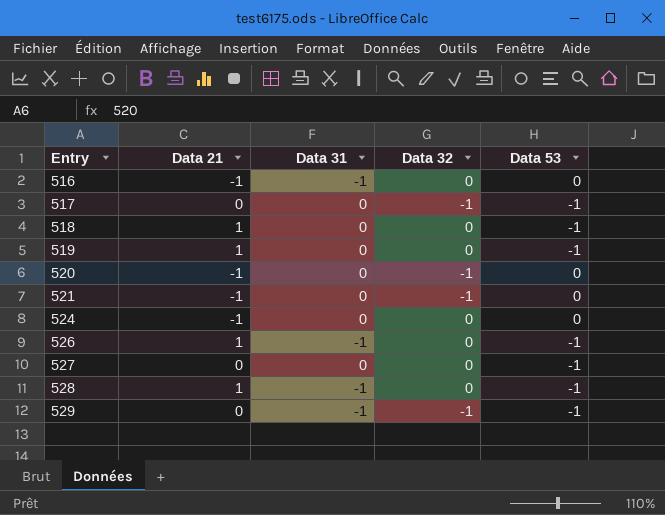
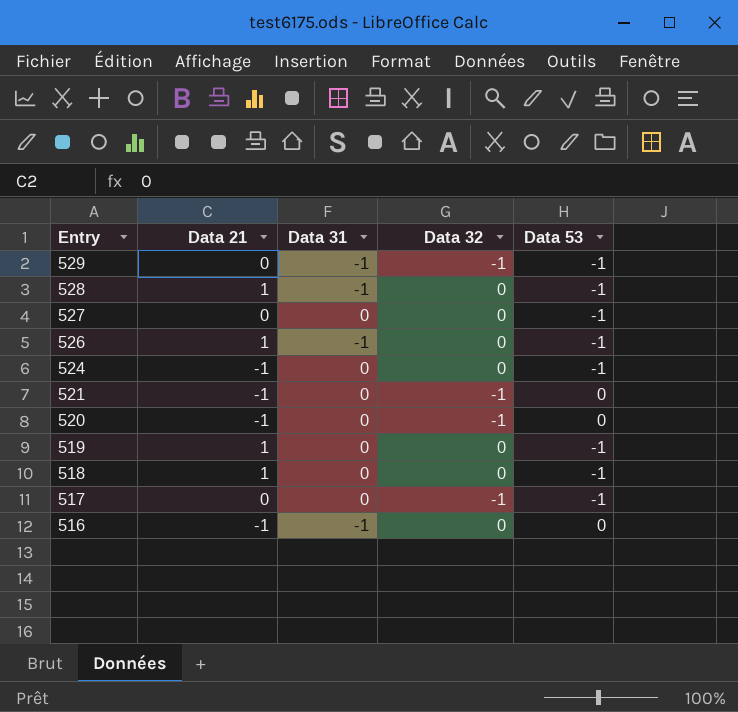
row order: Entry ascending -> Entry descending
524 | Data 53: 0 -> -1

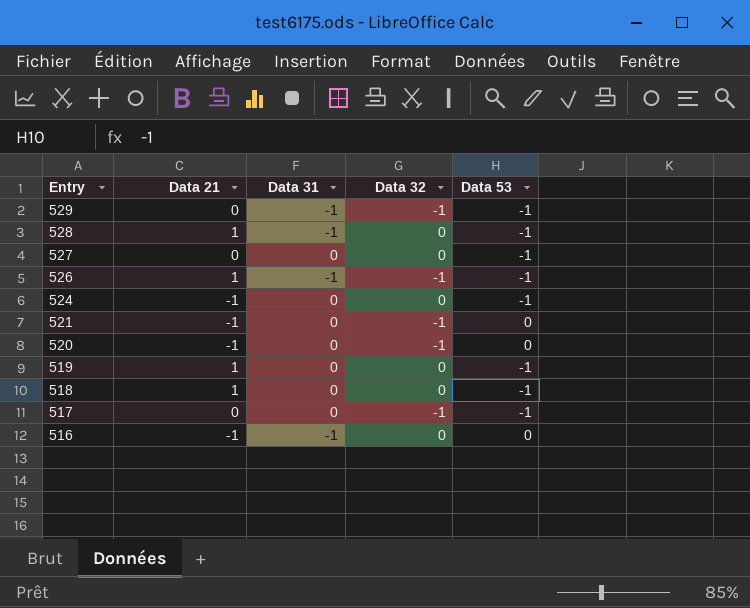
526 | Data 32: 0 -> -1

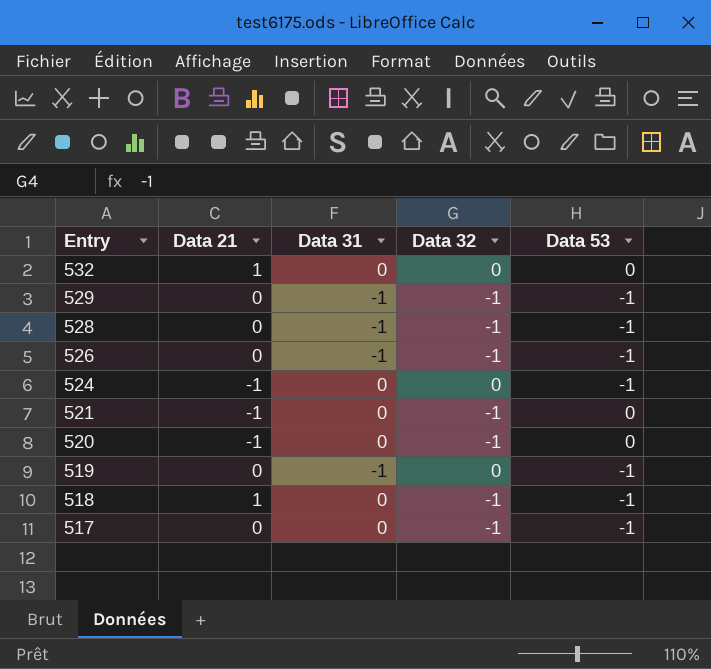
row 527: 0 | 0 | 0 | -1 -> none
row 516: -1 | -1 | 0 | 0 -> none
row 532: none -> 1 | 0 | 0 | 0
528 | Data 21: 1 -> 0
528 | Data 32: 0 -> -1
526 | Data 21: 1 -> 0
519 | Data 21: 1 -> 0
519 | Data 31: 0 -> -1
518 | Data 32: 0 -> -1

